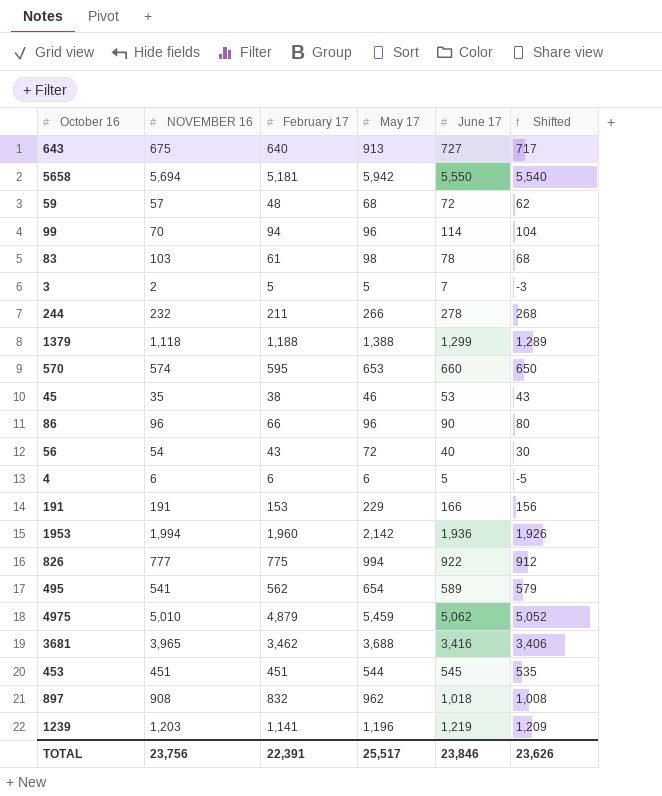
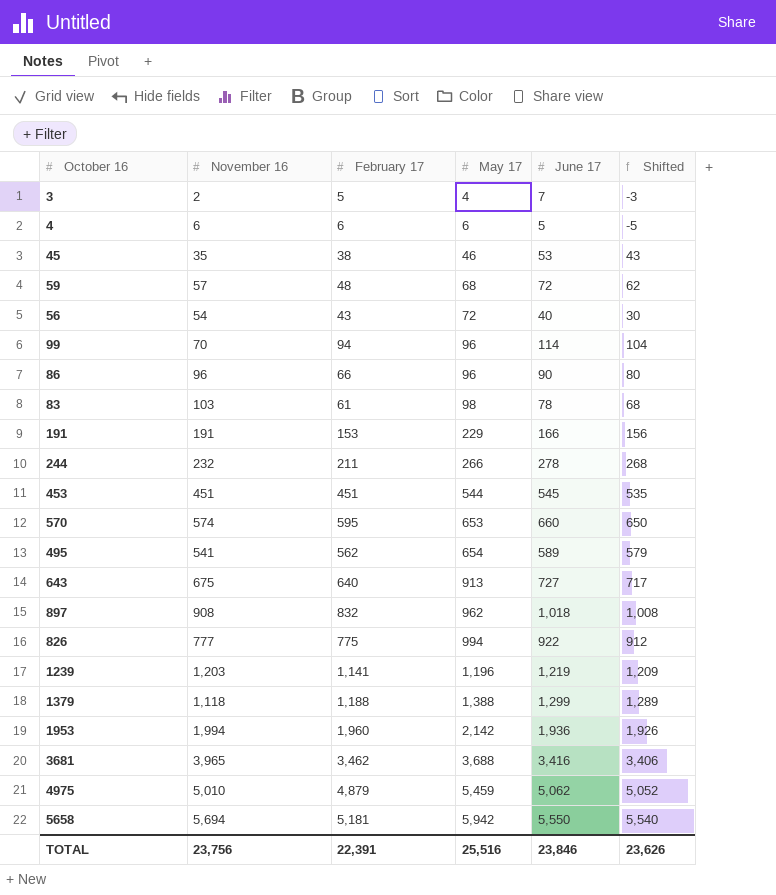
row order: none -> May 17 ascending
column name: NOVEMBER 16 -> November 16
3 | May 17: 5 -> 4
TOTAL | May 17: 25,517 -> 25,516

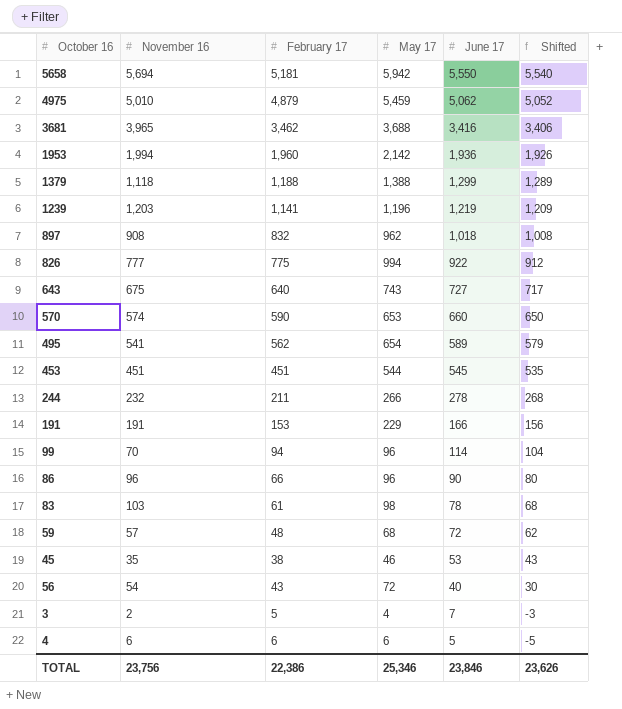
row order: May 17 ascending -> June 17 descending
643 | May 17: 913 -> 743
570 | February 17: 595 -> 590
TOTAL | February 17: 22,391 -> 22,386
TOTAL | May 17: 25,516 -> 25,346

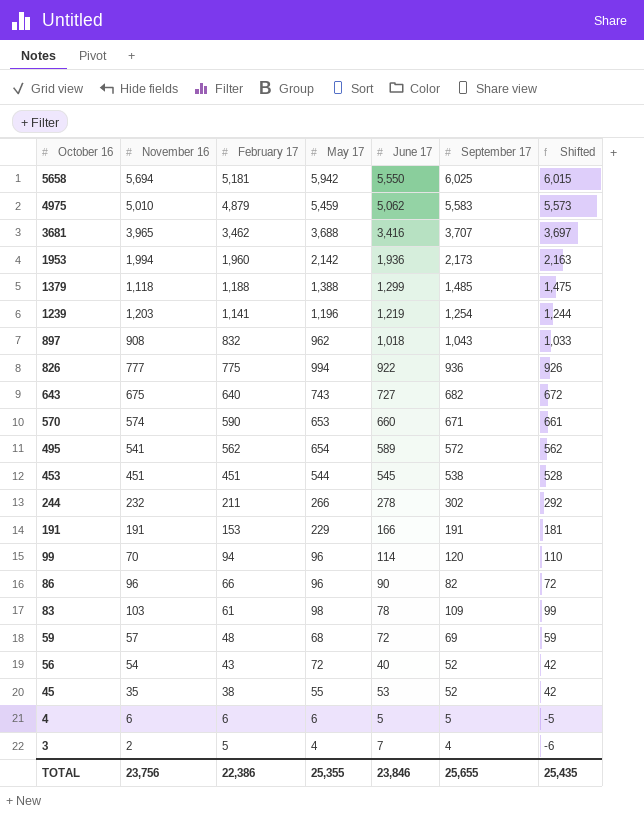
row order: June 17 descending -> October 16 descending
column September 17 | position: none -> 6
column Shifted | formula: [June 17] - 10 -> [September 17] - 10
45 | May 17: 46 -> 55
TOTAL | May 17: 25,346 -> 25,355
TOTAL | Shifted: 23,626 -> 25,435

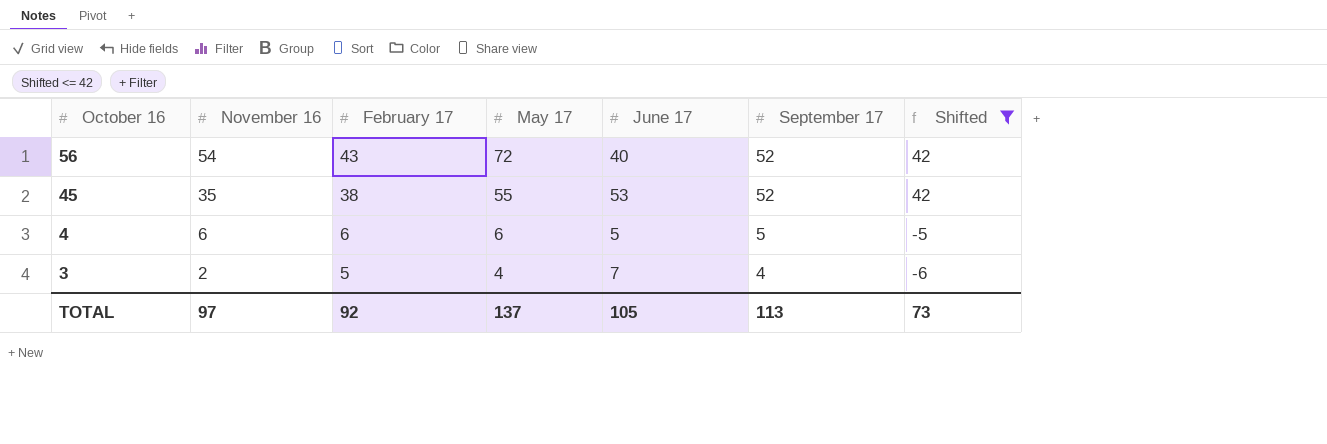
filter: none -> Shifted <= 42
TOTAL | November 16: 23,756 -> 97
TOTAL | February 17: 22,386 -> 92
TOTAL | May 17: 25,355 -> 137
TOTAL | June 17: 23,846 -> 105
TOTAL | September 17: 25,655 -> 113
TOTAL | Shifted: 25,435 -> 73

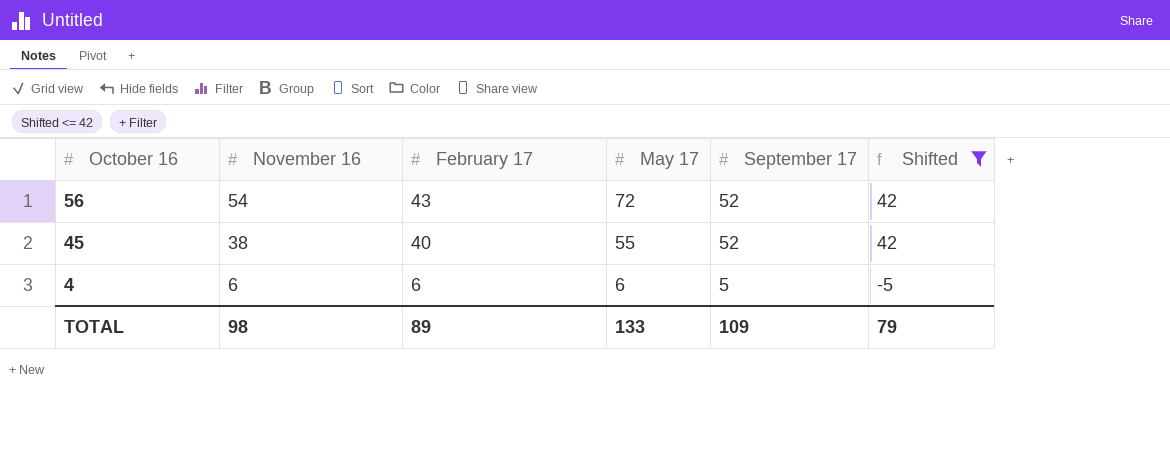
column June 17 | position: 5 -> none
row 3: 2 | 5 | 4 | 7 | 4 | -6 -> none
45 | November 16: 35 -> 38
45 | February 17: 38 -> 40
TOTAL | November 16: 97 -> 98
TOTAL | February 17: 92 -> 89
TOTAL | May 17: 137 -> 133
TOTAL | September 17: 113 -> 109
TOTAL | Shifted: 73 -> 79

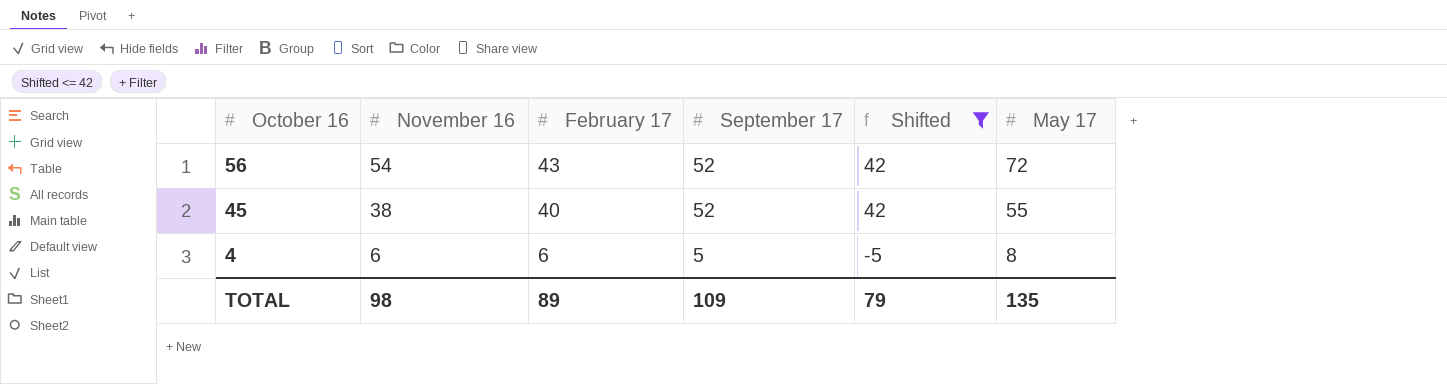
column May 17 | position: 4 -> 6
4 | May 17: 6 -> 8
TOTAL | May 17: 133 -> 135

